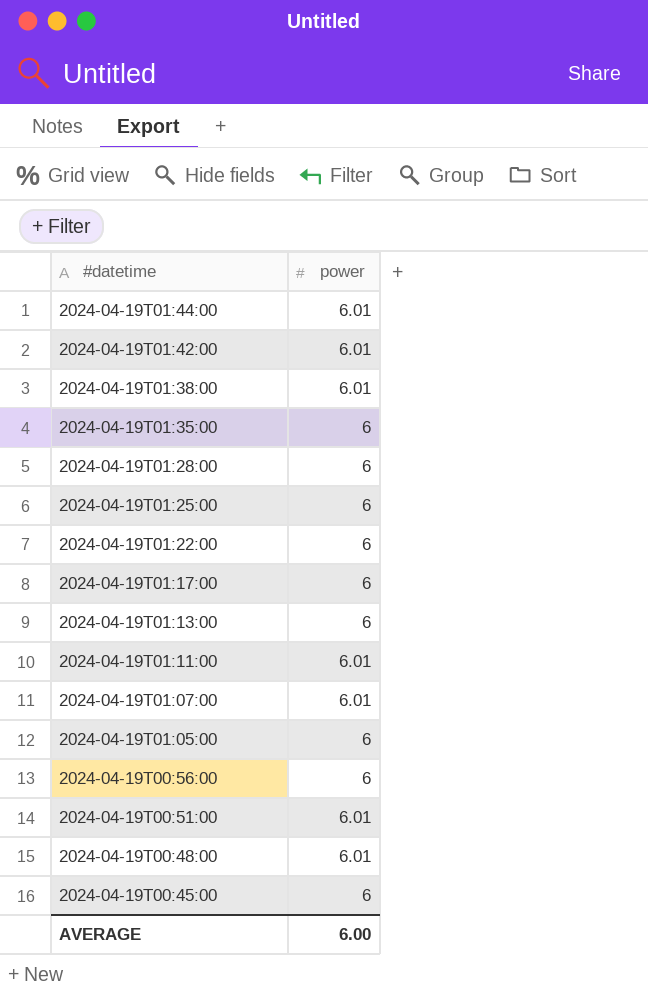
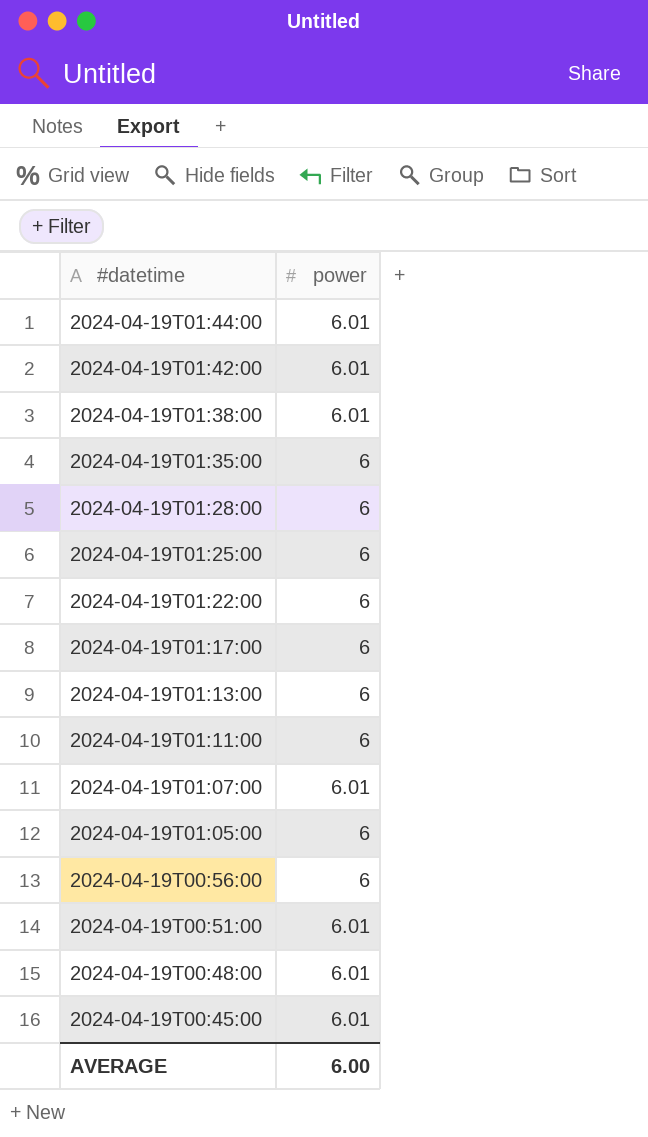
2024-04-19T01:11:00 | power: 6.01 -> 6
2024-04-19T00:45:00 | power: 6 -> 6.01

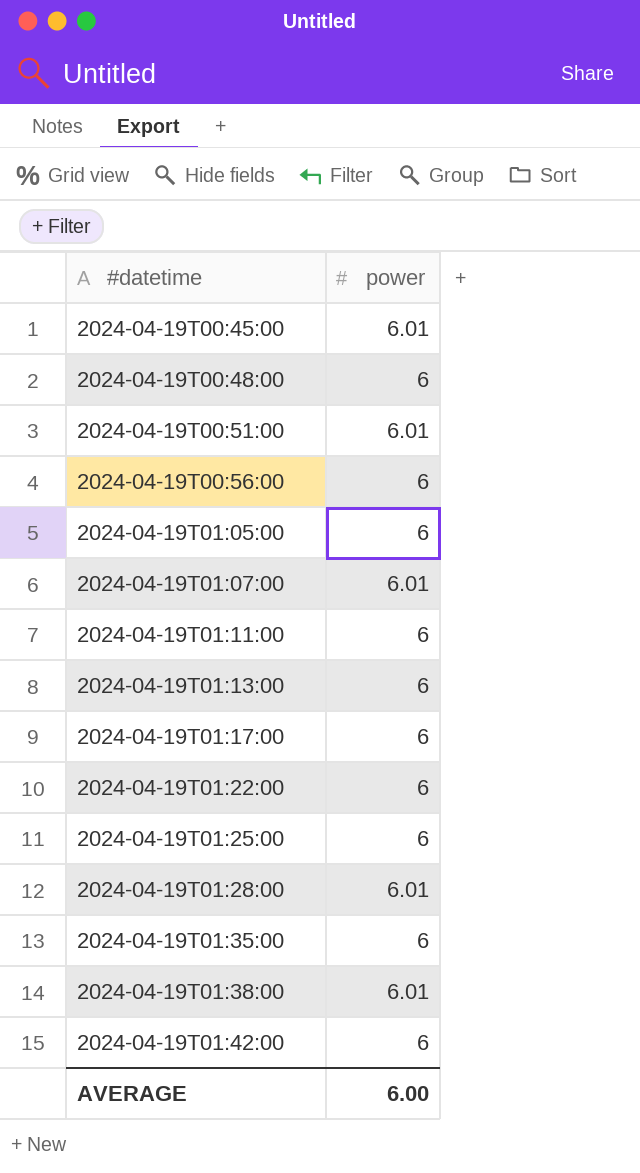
row order: #datetime descending -> #datetime ascending
row 2024-04-19T01:44:00: 6.01 -> none
2024-04-19T00:48:00 | power: 6.01 -> 6
2024-04-19T01:28:00 | power: 6 -> 6.01
2024-04-19T01:42:00 | power: 6.01 -> 6

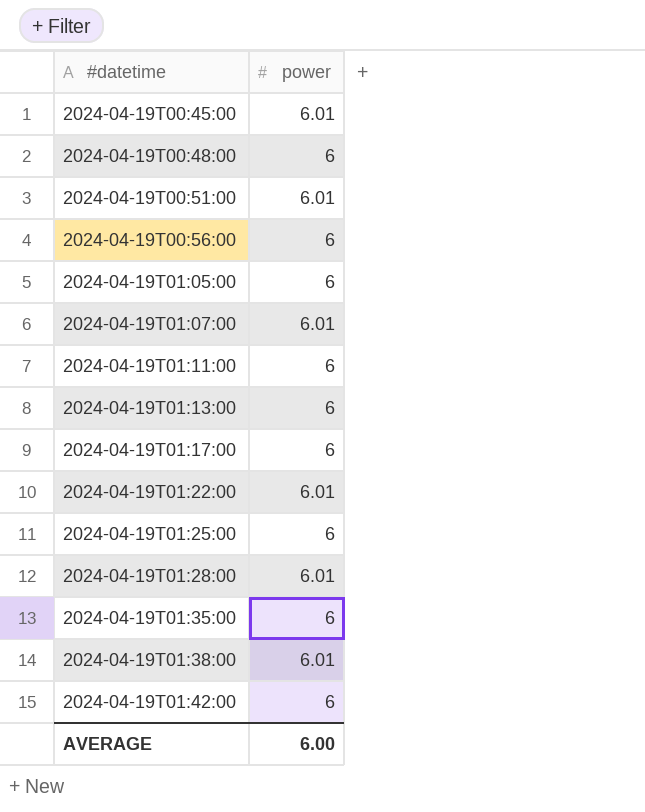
2024-04-19T01:22:00 | power: 6 -> 6.01

